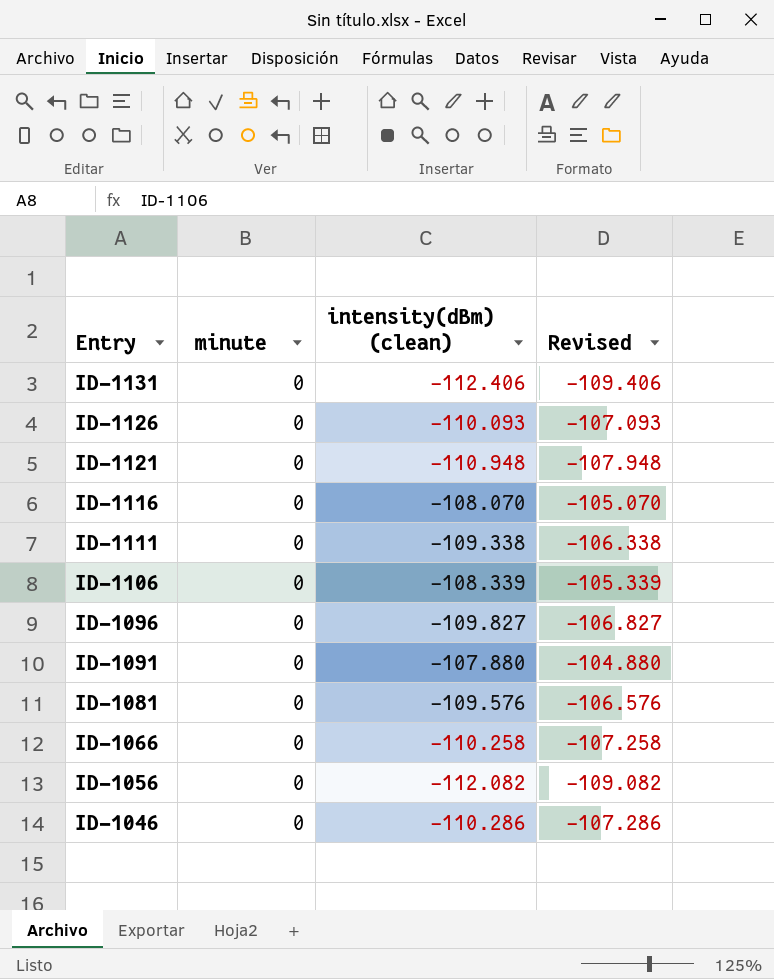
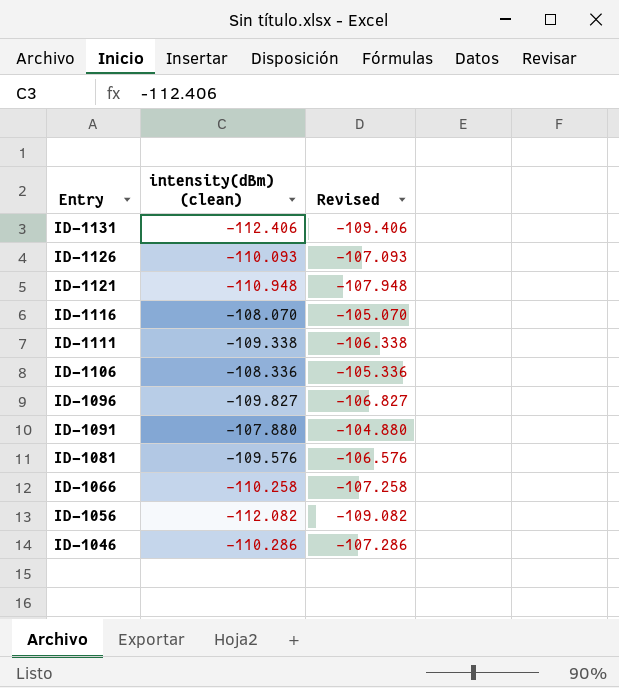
column minute | position: 2 -> none
ID-1106 | intensity(dBm) (clean): -108.339 -> -108.336
ID-1106 | Revised: -105.339 -> -105.336

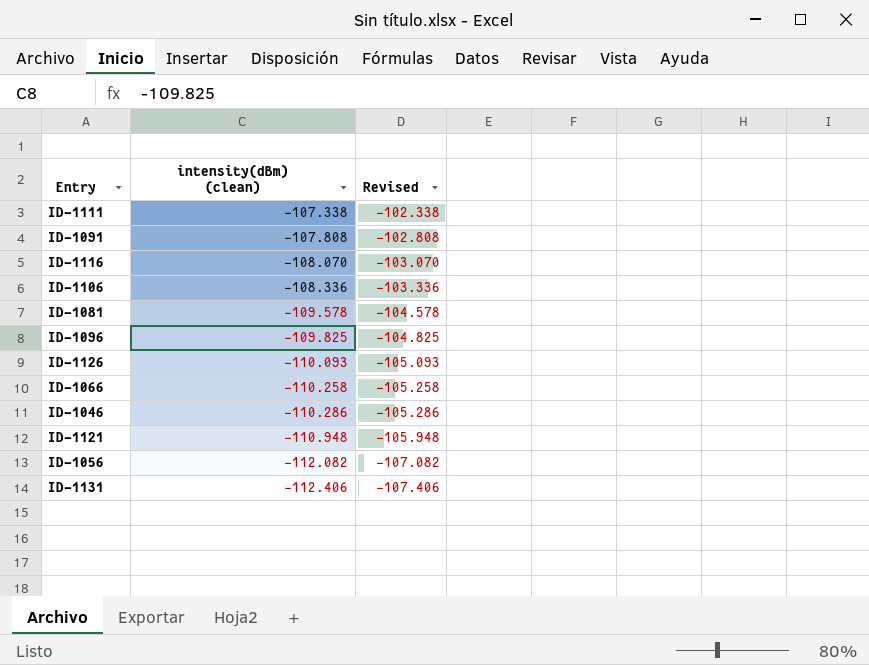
row order: Entry descending -> intensity(dBm) (clean) descending
column Revised | formula: [intensity(dBm) (clean)] + 3 -> [intensity(dBm) (clean)] + 5
ID-1111 | intensity(dBm) (clean): -109.338 -> -107.338
ID-1091 | intensity(dBm) (clean): -107.880 -> -107.808
ID-1081 | intensity(dBm) (clean): -109.576 -> -109.578
ID-1096 | intensity(dBm) (clean): -109.827 -> -109.825

